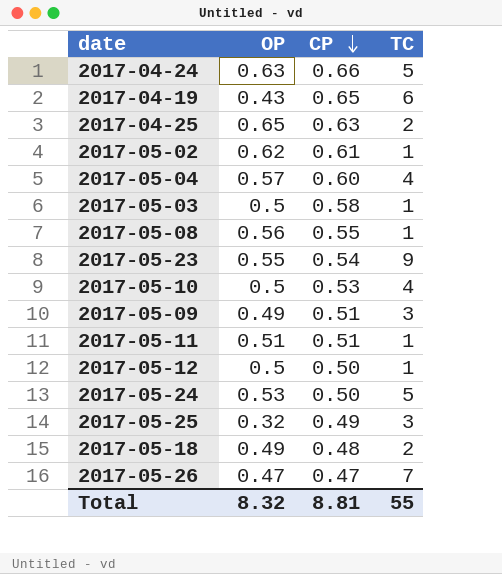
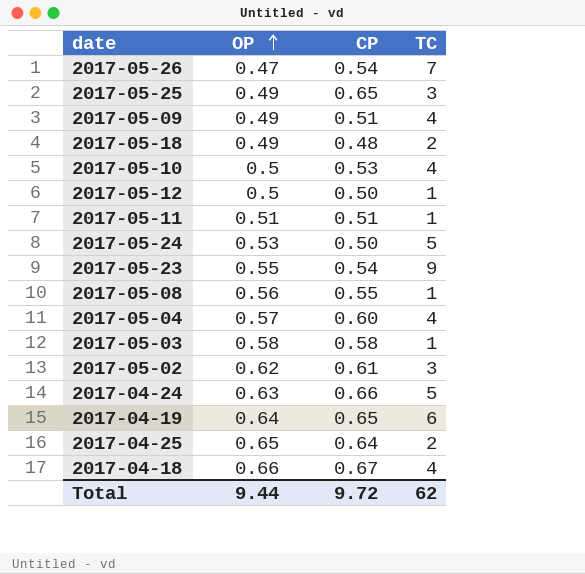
row order: CP descending -> OP ascending
2017-05-26 | CP: 0.47 -> 0.54
2017-05-25 | OP: 0.32 -> 0.49
2017-05-25 | CP: 0.49 -> 0.65
2017-05-09 | TC: 3 -> 4
2017-05-03 | OP: 0.5 -> 0.58
2017-05-02 | TC: 1 -> 3
2017-04-19 | OP: 0.43 -> 0.64
2017-04-25 | CP: 0.63 -> 0.64
row 2017-04-18: none -> 0.66 | 0.67 | 4
Total | OP: 8.32 -> 9.44
Total | CP: 8.81 -> 9.72
Total | TC: 55 -> 62

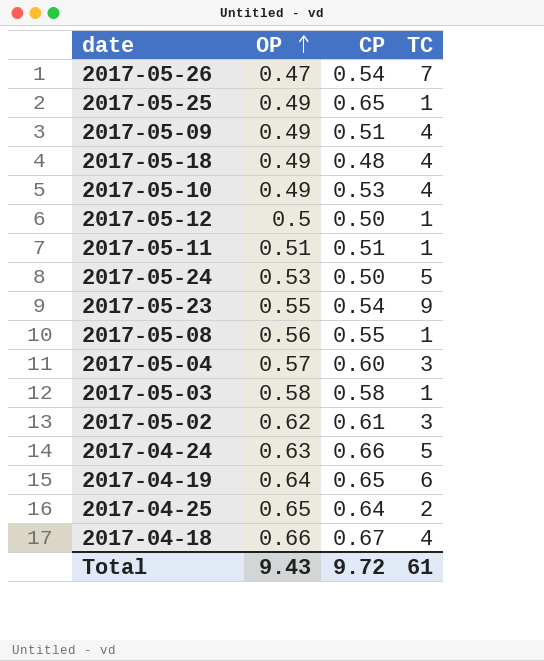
2017-05-25 | TC: 3 -> 1
2017-05-18 | TC: 2 -> 4
2017-05-10 | OP: 0.5 -> 0.49
2017-05-04 | TC: 4 -> 3
Total | OP: 9.44 -> 9.43
Total | TC: 62 -> 61

